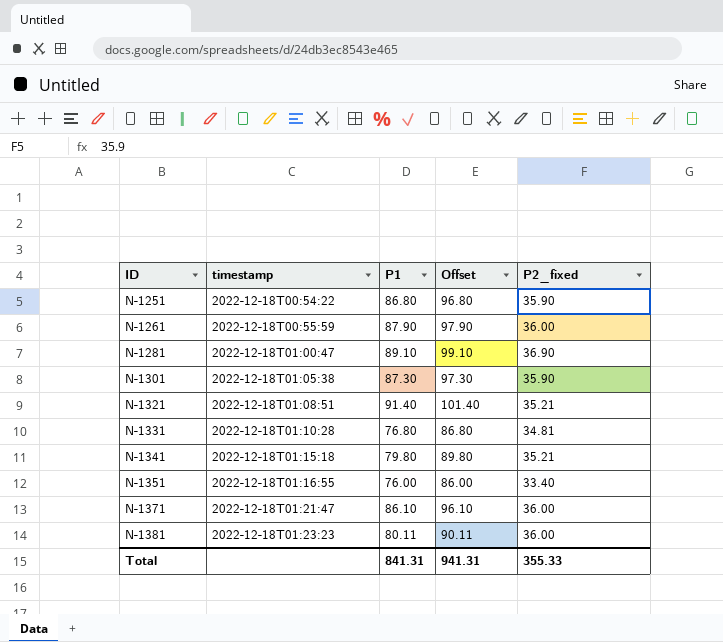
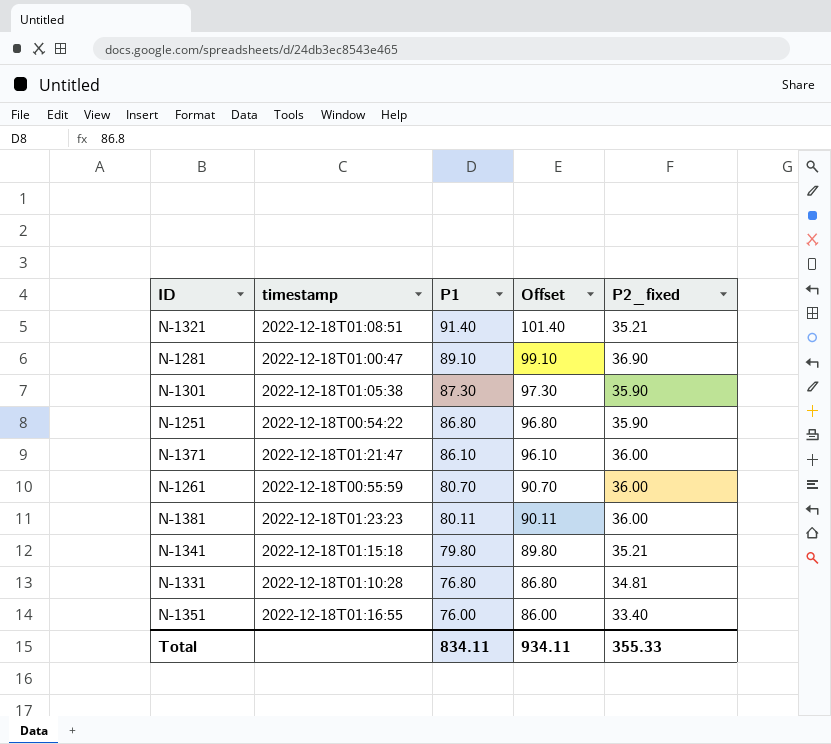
row order: ID ascending -> P1 descending
N-1261 | P1: 87.90 -> 80.70
N-1261 | Offset: 97.90 -> 90.70
Total | P1: 841.31 -> 834.11
Total | Offset: 941.31 -> 934.11

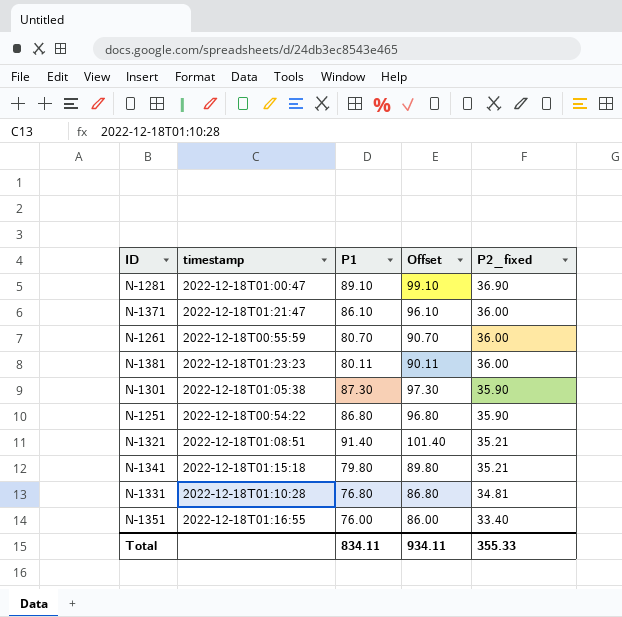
row order: P1 descending -> P2_fixed descending

